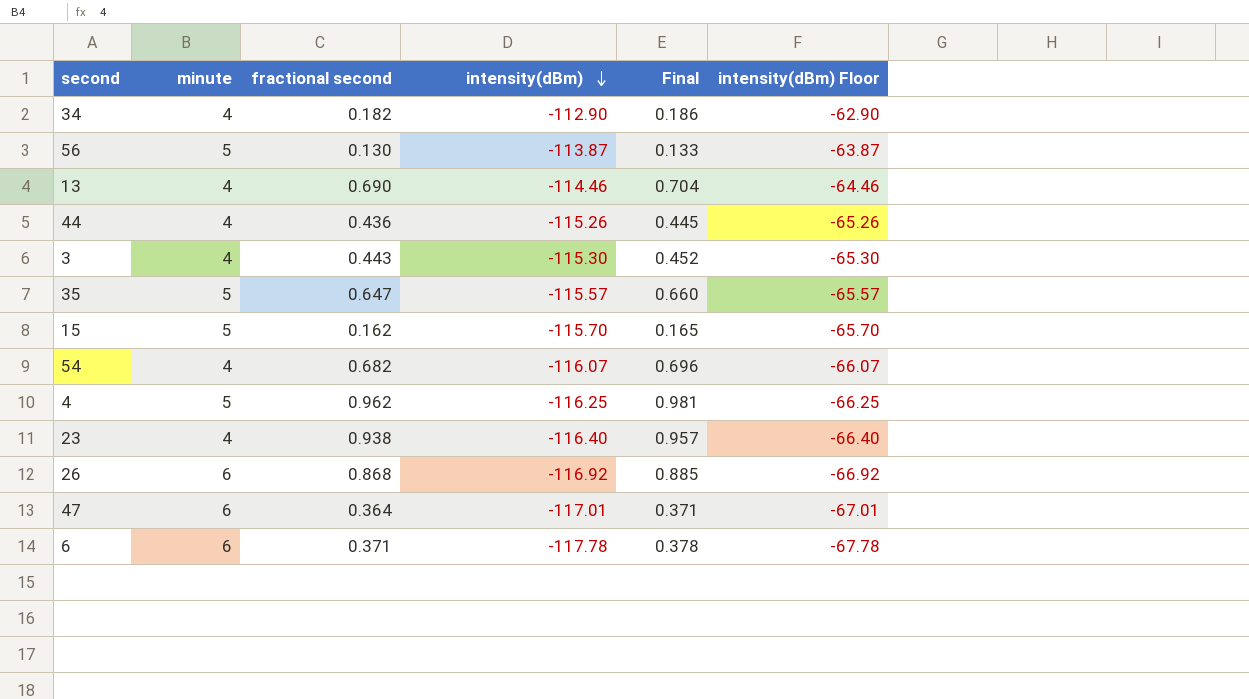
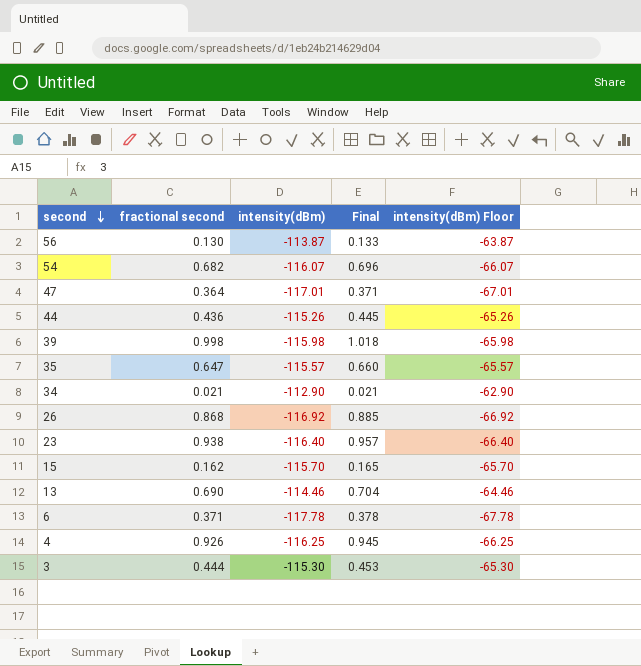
row order: intensity(dBm) descending -> second descending
column minute | position: 2 -> none
row 39: none -> 0.998 | -115.98 | 1.018 | -65.98
34 | fractional second: 0.182 -> 0.021
34 | Final: 0.186 -> 0.021
4 | fractional second: 0.962 -> 0.926
4 | Final: 0.981 -> 0.945
3 | fractional second: 0.443 -> 0.444
3 | Final: 0.452 -> 0.453

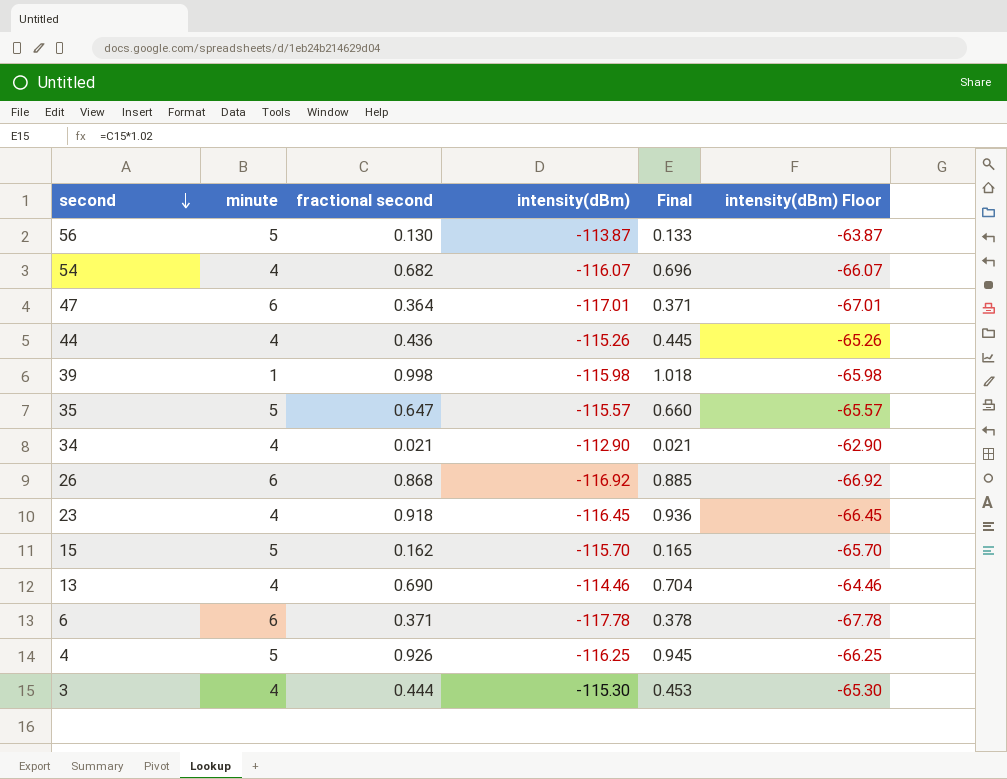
column minute | position: none -> 2
23 | fractional second: 0.938 -> 0.918
23 | intensity(dBm): -116.40 -> -116.45
23 | Final: 0.957 -> 0.936
23 | intensity(dBm) Floor: -66.40 -> -66.45

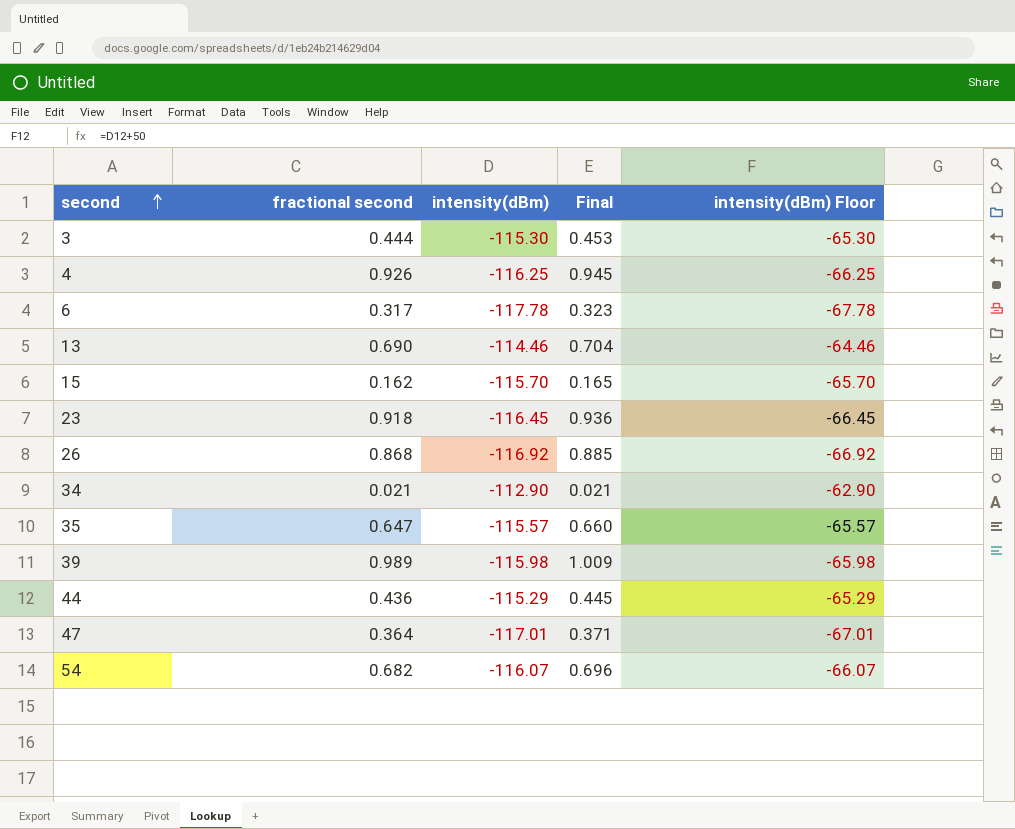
row order: second descending -> second ascending
column minute | position: 2 -> none
row 56: 5 | 0.130 | -113.87 | 0.133 | -63.87 -> none
6 | fractional second: 0.371 -> 0.317
6 | Final: 0.378 -> 0.323
39 | fractional second: 0.998 -> 0.989
39 | Final: 1.018 -> 1.009
44 | intensity(dBm): -115.26 -> -115.29
44 | intensity(dBm) Floor: -65.26 -> -65.29

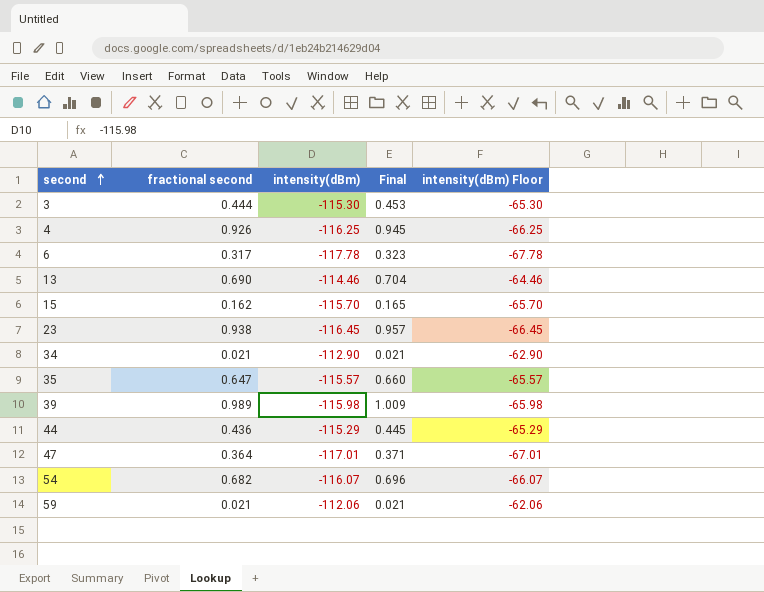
row 26: 0.868 | -116.92 | 0.885 | -66.92 -> none
23 | fractional second: 0.918 -> 0.938
23 | Final: 0.936 -> 0.957
row 59: none -> 0.021 | -112.06 | 0.021 | -62.06

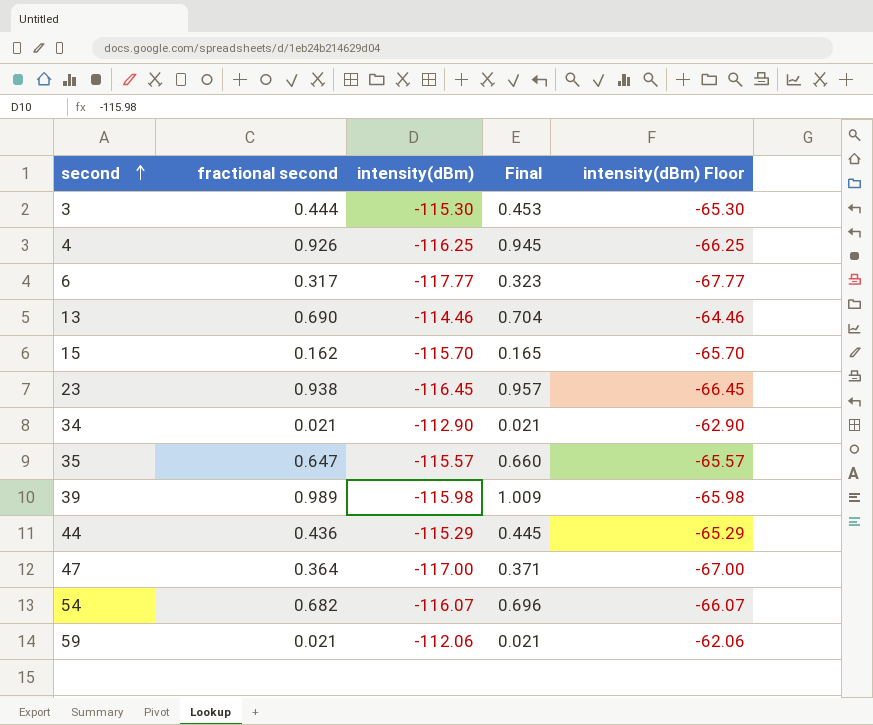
6 | intensity(dBm): -117.78 -> -117.77
6 | intensity(dBm) Floor: -67.78 -> -67.77
47 | intensity(dBm): -117.01 -> -117.00
47 | intensity(dBm) Floor: -67.01 -> -67.00

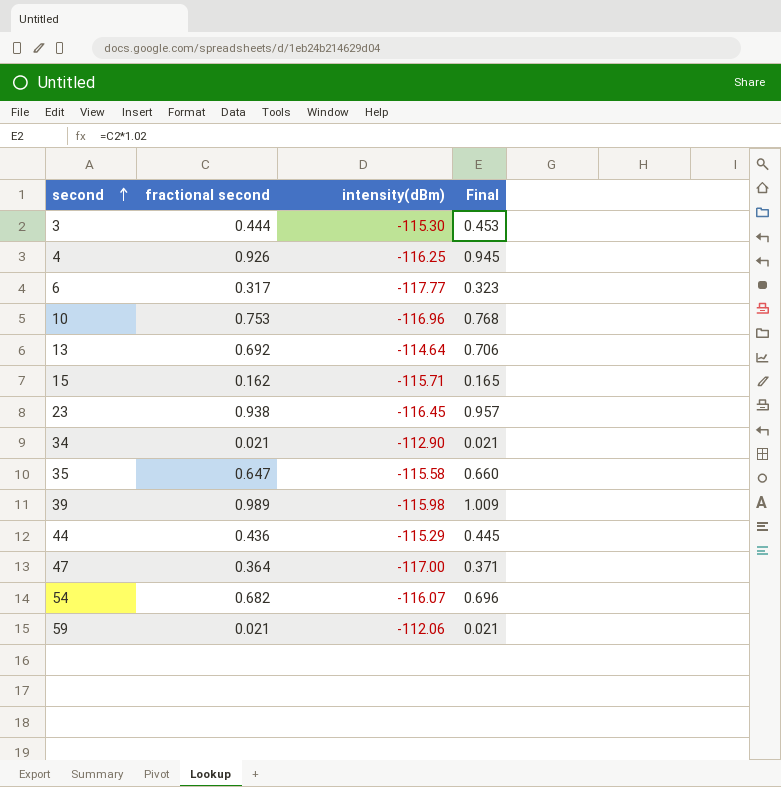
column intensity(dBm) Floor | formula: [intensity(dBm)] + 50 -> none
row 10: none -> 0.753 | -116.96 | 0.768
13 | fractional second: 0.690 -> 0.692
13 | intensity(dBm): -114.46 -> -114.64
13 | Final: 0.704 -> 0.706
15 | intensity(dBm): -115.70 -> -115.71
35 | intensity(dBm): -115.57 -> -115.58

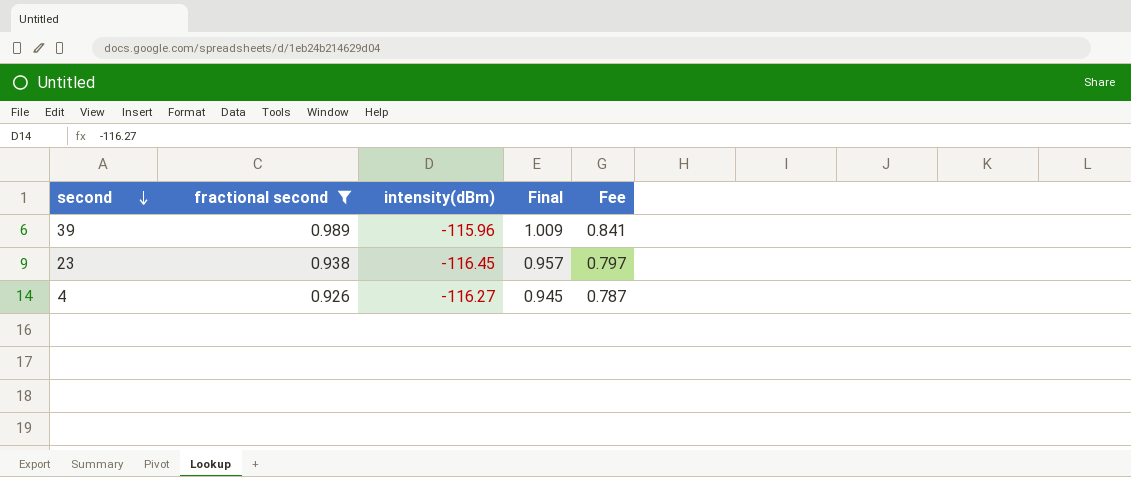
filter: none -> fractional second >= 0.926
row order: second ascending -> second descending
column Fee | formula: none -> [fractional second] * 0.85
39 | intensity(dBm): -115.98 -> -115.96
4 | intensity(dBm): -116.25 -> -116.27

